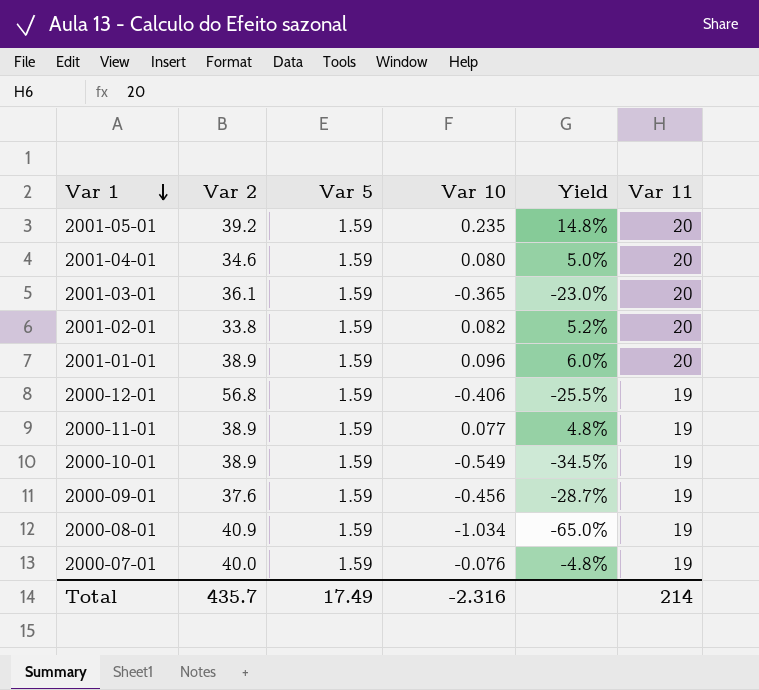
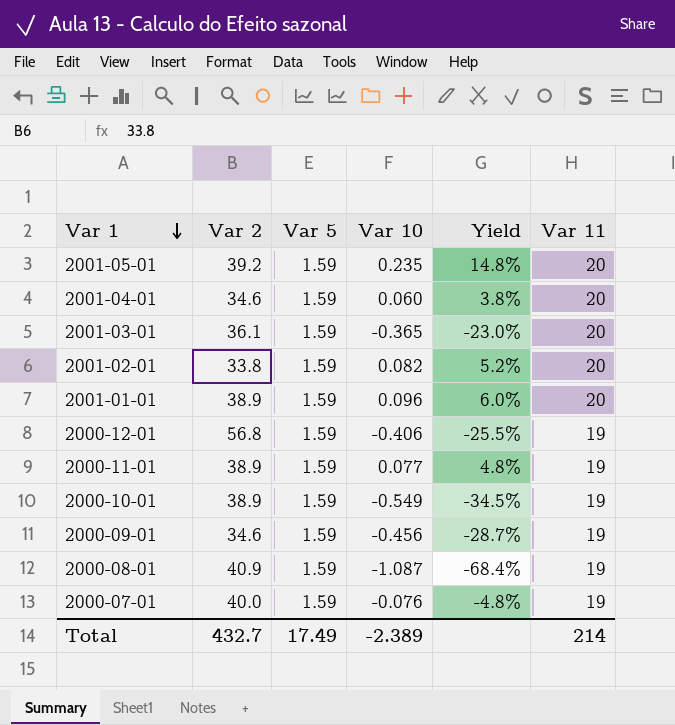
2001-04-01 | Var 10: 0.080 -> 0.060
2001-04-01 | Yield: 5.0% -> 3.8%
2000-09-01 | Var 2: 37.6 -> 34.6
2000-08-01 | Var 10: -1.034 -> -1.087
2000-08-01 | Yield: -65.0% -> -68.4%
Total | Var 2: 435.7 -> 432.7
Total | Var 10: -2.316 -> -2.389

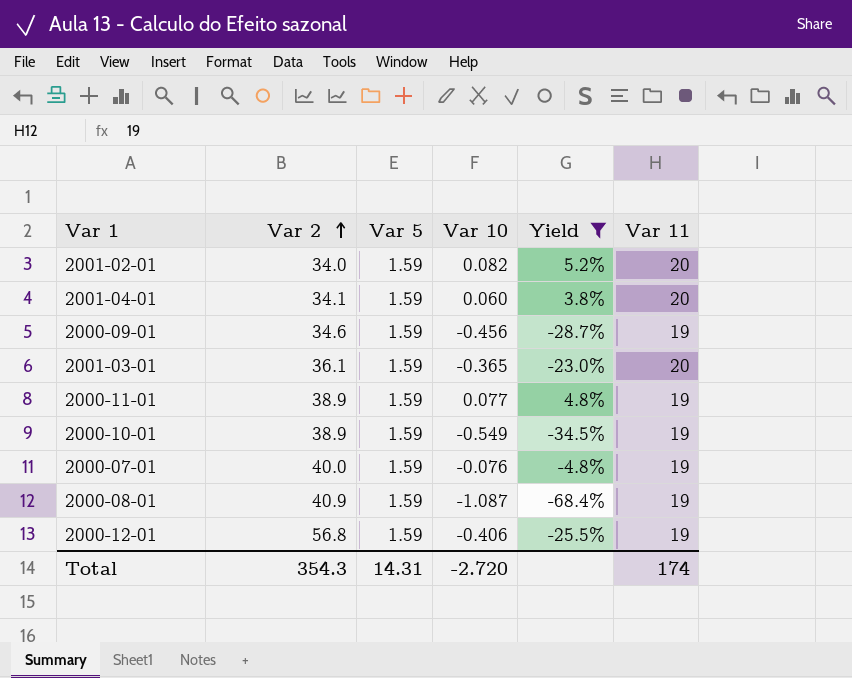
filter: none -> Yield <= 5.2%
row order: Var 1 descending -> Var 2 ascending
2001-02-01 | Var 2: 33.8 -> 34.0
2001-04-01 | Var 2: 34.6 -> 34.1
Total | Var 2: 432.7 -> 354.3
Total | Var 5: 17.49 -> 14.31
Total | Var 10: -2.389 -> -2.720
Total | Var 11: 214 -> 174

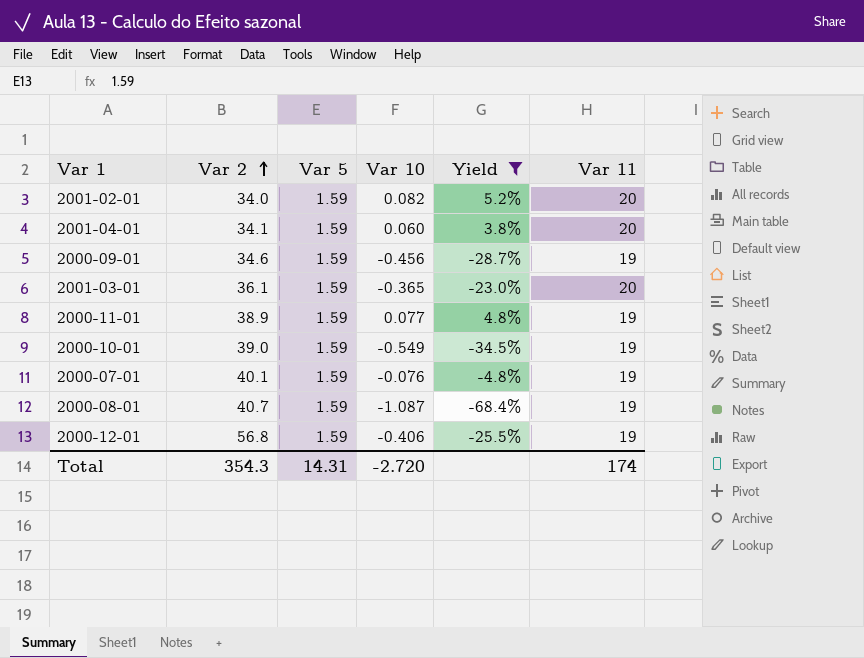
2000-10-01 | Var 2: 38.9 -> 39.0
2000-07-01 | Var 2: 40.0 -> 40.1
2000-08-01 | Var 2: 40.9 -> 40.7

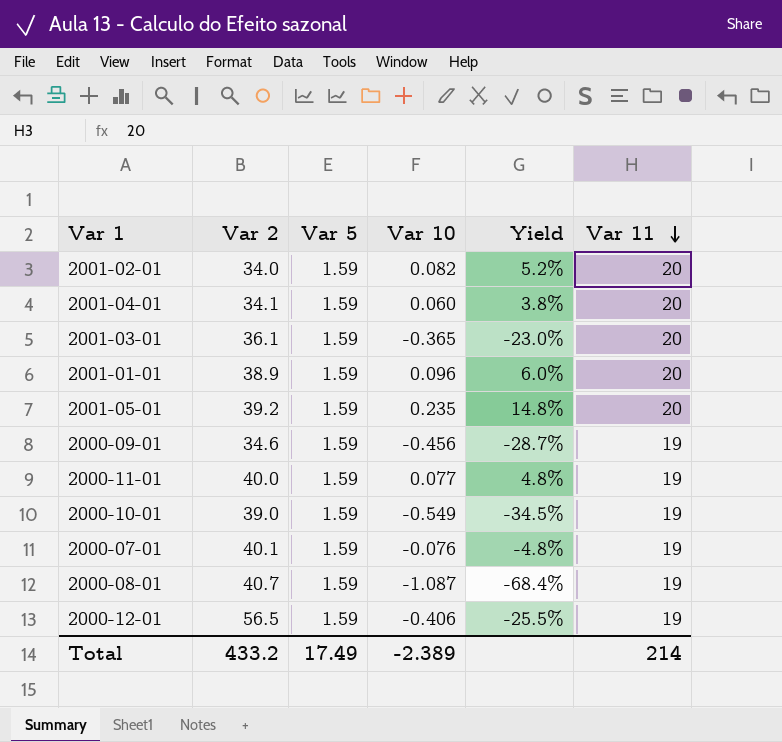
filter: Yield <= 5.2% -> none
row order: Var 2 ascending -> Var 11 descending
2000-11-01 | Var 2: 38.9 -> 40.0
2000-12-01 | Var 2: 56.8 -> 56.5
Total | Var 2: 354.3 -> 433.2
Total | Var 5: 14.31 -> 17.49
Total | Var 10: -2.720 -> -2.389
Total | Var 11: 174 -> 214

